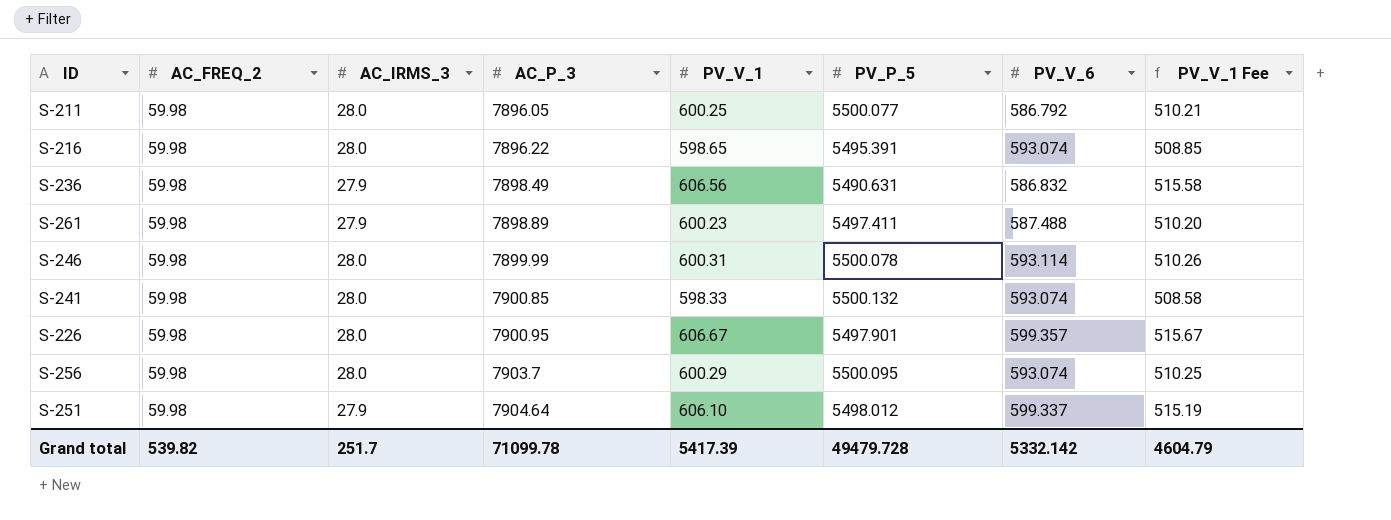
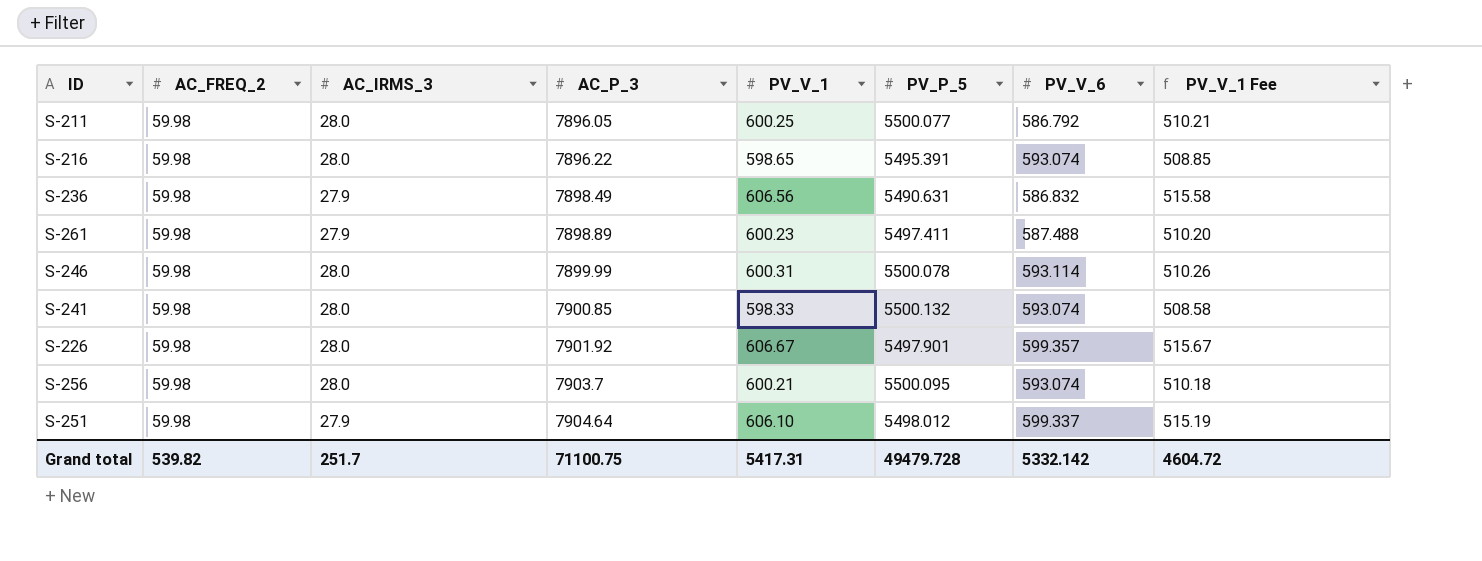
S-226 | AC_P_3: 7900.95 -> 7901.92
S-256 | PV_V_1: 600.29 -> 600.21
S-256 | PV_V_1 Fee: 510.25 -> 510.18
Grand total | AC_P_3: 71099.78 -> 71100.75
Grand total | PV_V_1: 5417.39 -> 5417.31
Grand total | PV_V_1 Fee: 4604.79 -> 4604.72

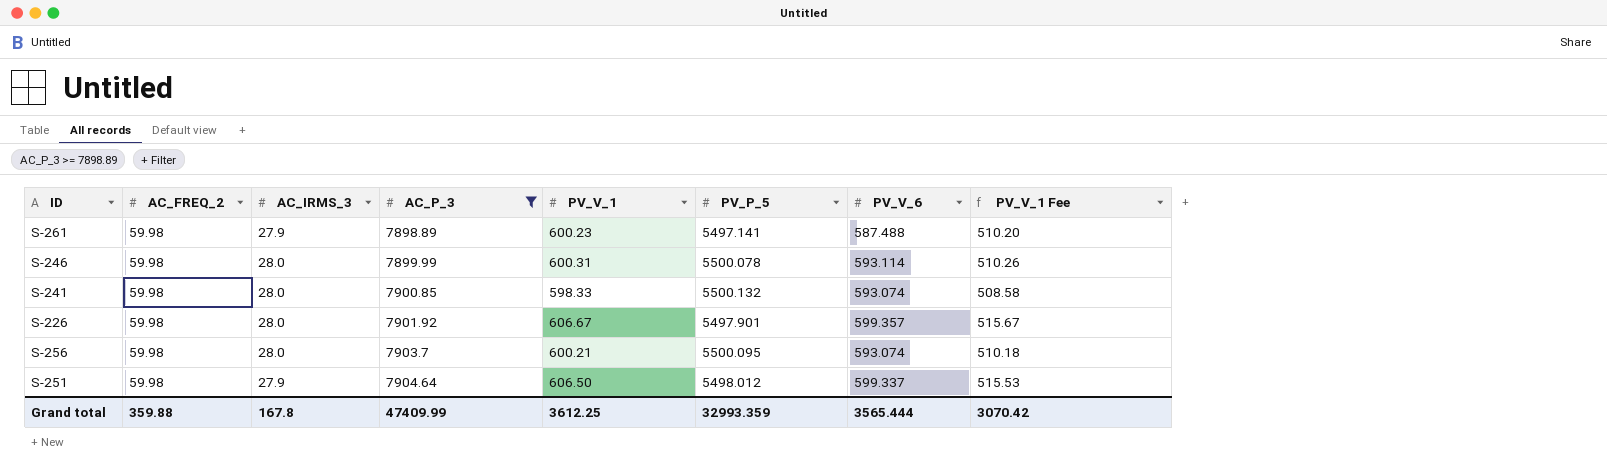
filter: none -> AC_P_3 >= 7898.89
S-261 | PV_P_5: 5497.411 -> 5497.141
S-251 | PV_V_1: 606.10 -> 606.50
S-251 | PV_V_1 Fee: 515.19 -> 515.53
Grand total | AC_FREQ_2: 539.82 -> 359.88
Grand total | AC_IRMS_3: 251.7 -> 167.8
Grand total | AC_P_3: 71100.75 -> 47409.99
Grand total | PV_V_1: 5417.31 -> 3612.25
Grand total | PV_P_5: 49479.728 -> 32993.359
Grand total | PV_V_6: 5332.142 -> 3565.444
Grand total | PV_V_1 Fee: 4604.72 -> 3070.42

